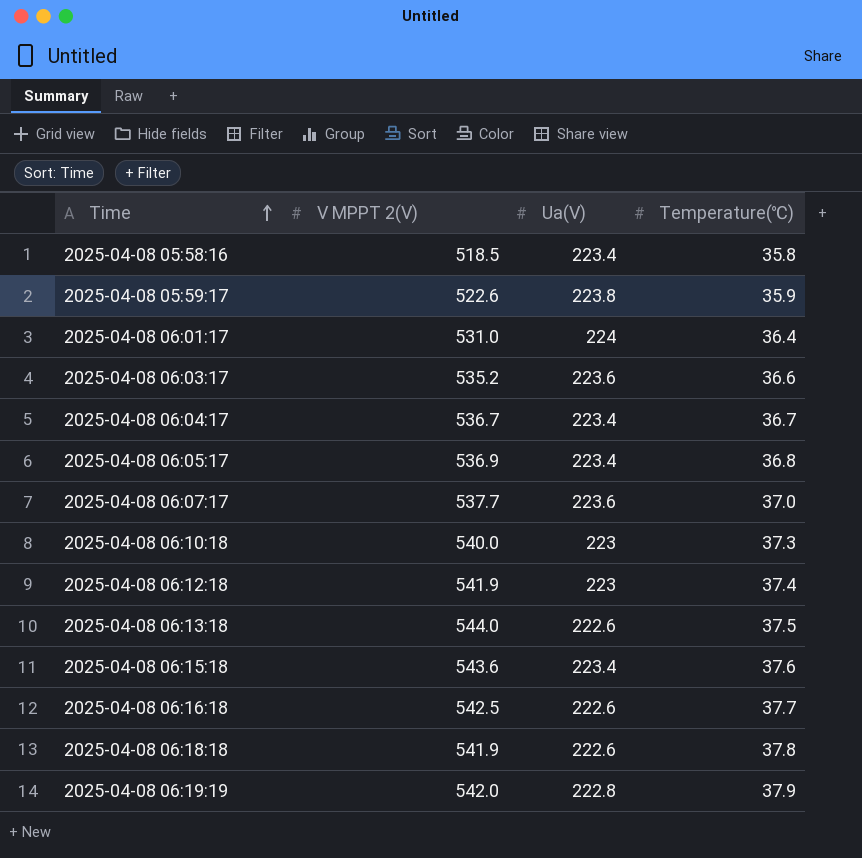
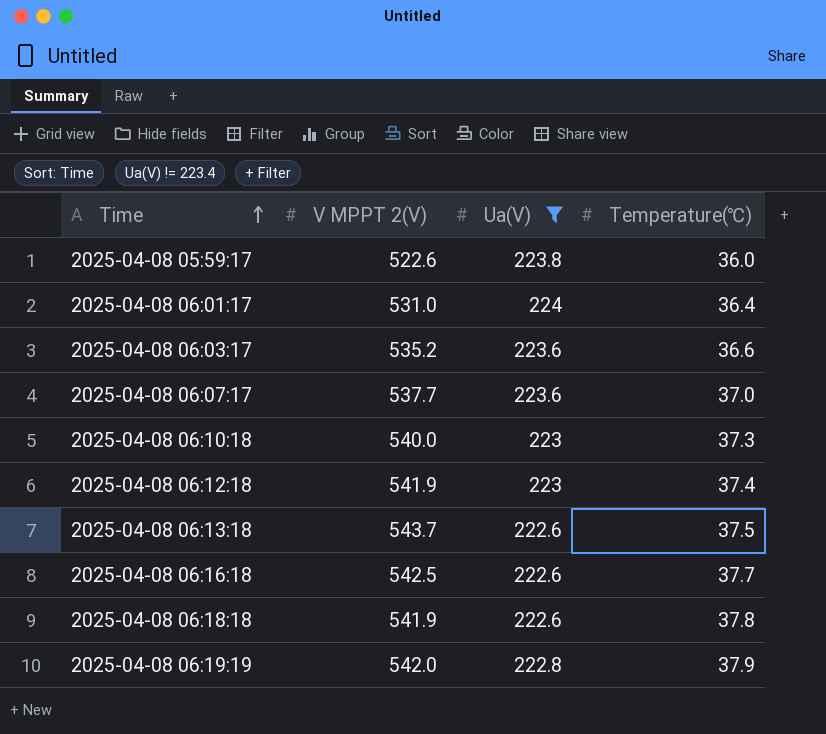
filter: none -> Ua(V) != 223.4
2025-04-08 05:59:17 | Temperature(℃): 35.9 -> 36.0
2025-04-08 06:13:18 | V MPPT 2(V): 544.0 -> 543.7

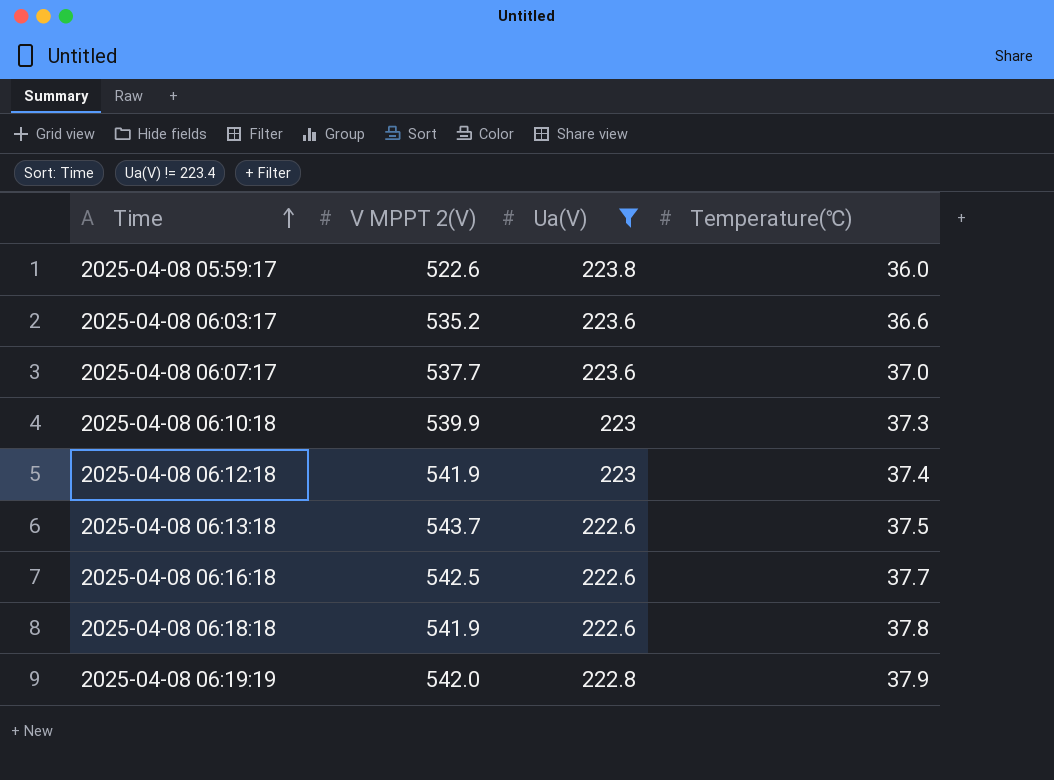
row 2025-04-08 06:01:17: 531.0 | 224 | 36.4 -> none
2025-04-08 06:10:18 | V MPPT 2(V): 540.0 -> 539.9

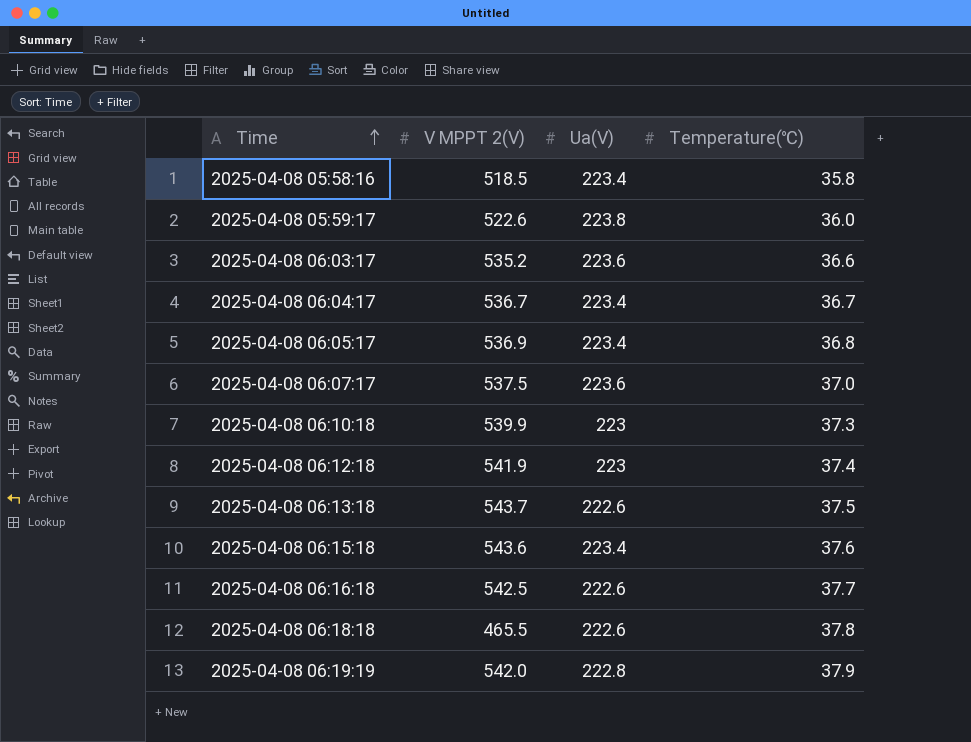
filter: Ua(V) != 223.4 -> none
2025-04-08 06:07:17 | V MPPT 2(V): 537.7 -> 537.5
2025-04-08 06:18:18 | V MPPT 2(V): 541.9 -> 465.5

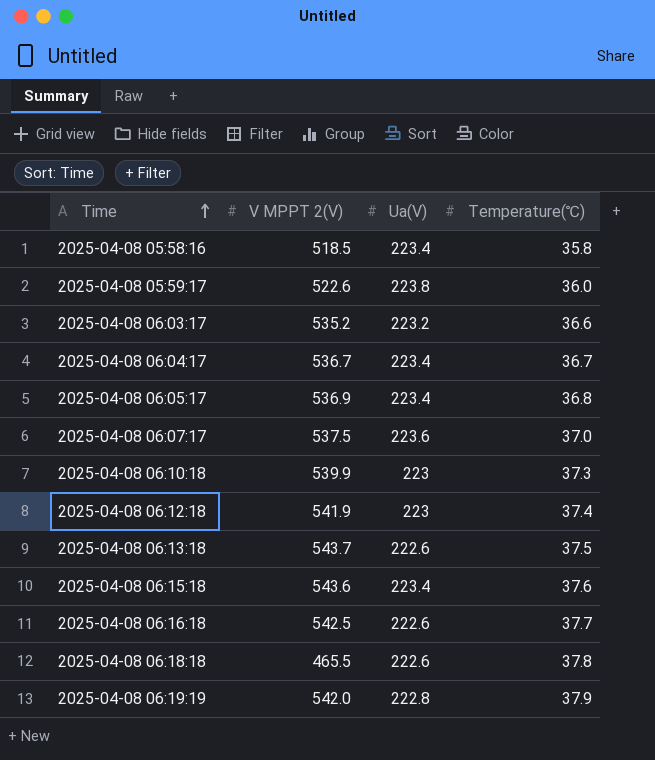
2025-04-08 06:03:17 | Ua(V): 223.6 -> 223.2

